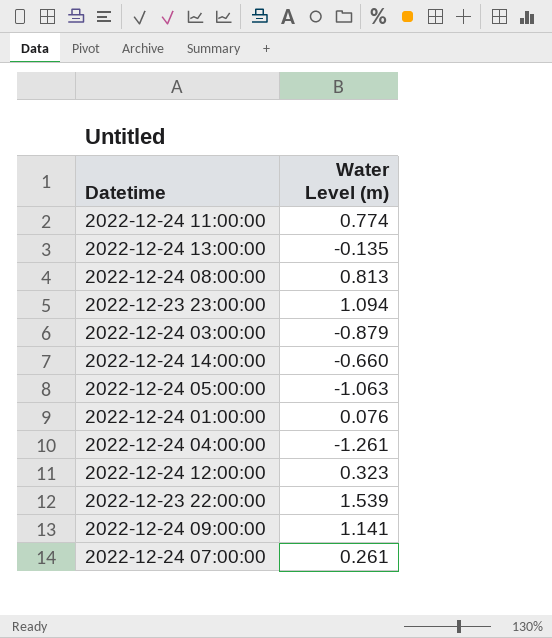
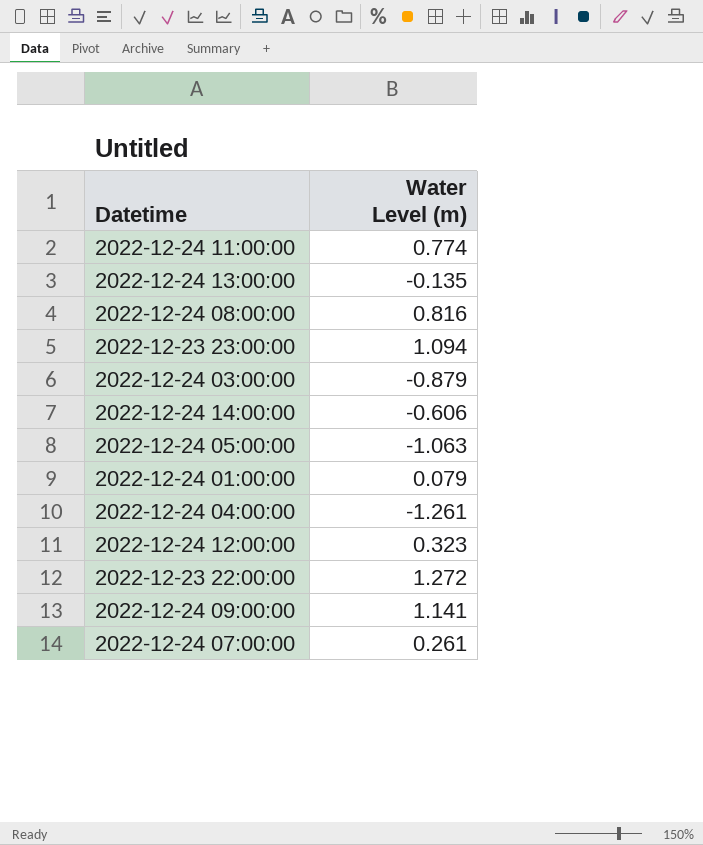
2022-12-24 08:00:00 | Water Level (m): 0.813 -> 0.816
2022-12-24 14:00:00 | Water Level (m): -0.660 -> -0.606
2022-12-24 01:00:00 | Water Level (m): 0.076 -> 0.079
2022-12-23 22:00:00 | Water Level (m): 1.539 -> 1.272

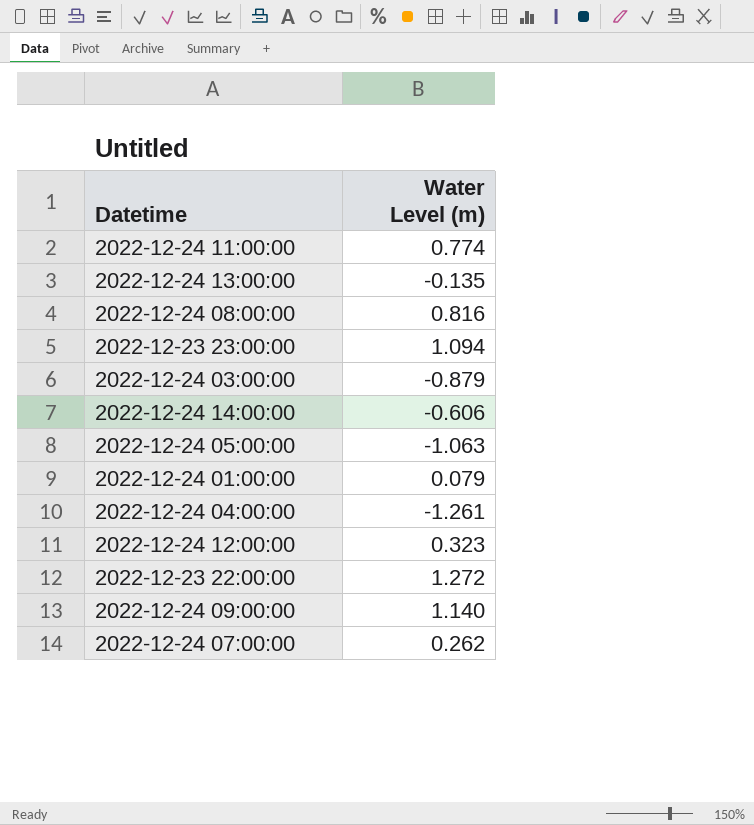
2022-12-24 09:00:00 | Water Level (m): 1.141 -> 1.140
2022-12-24 07:00:00 | Water Level (m): 0.261 -> 0.262

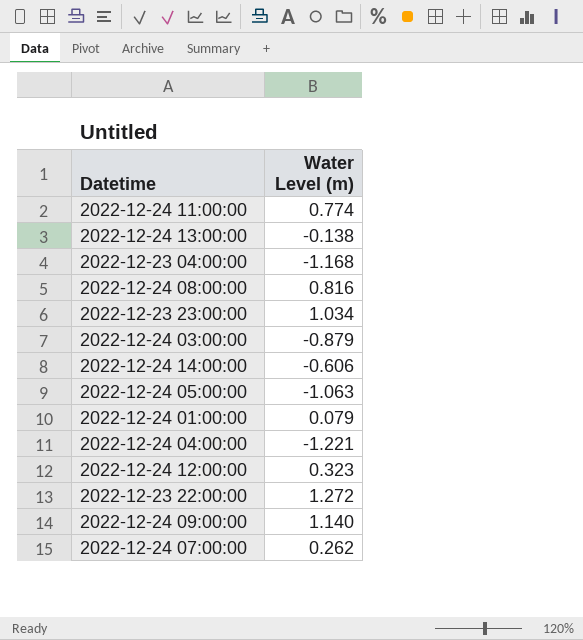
2022-12-24 13:00:00 | Water Level (m): -0.135 -> -0.138
row 2022-12-23 04:00:00: none -> -1.168
2022-12-23 23:00:00 | Water Level (m): 1.094 -> 1.034
2022-12-24 04:00:00 | Water Level (m): -1.261 -> -1.221

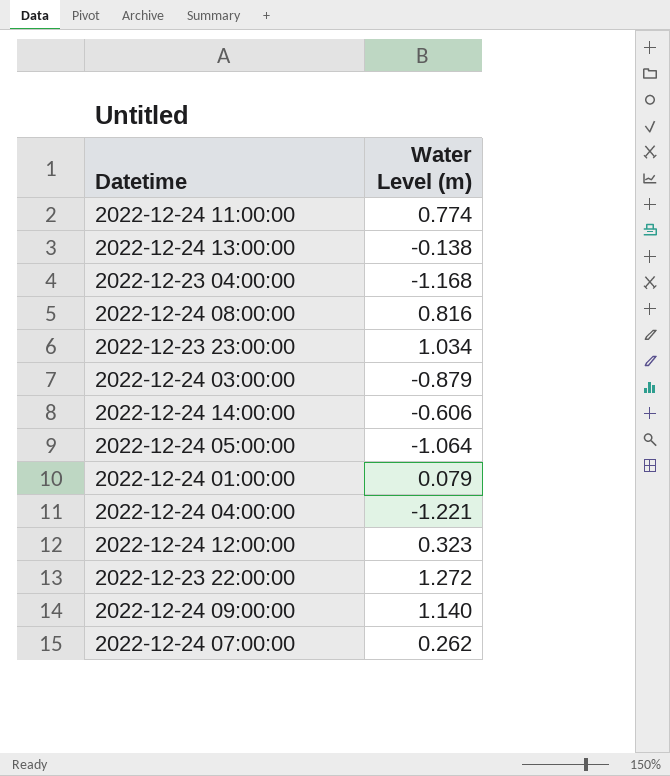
2022-12-24 05:00:00 | Water Level (m): -1.063 -> -1.064

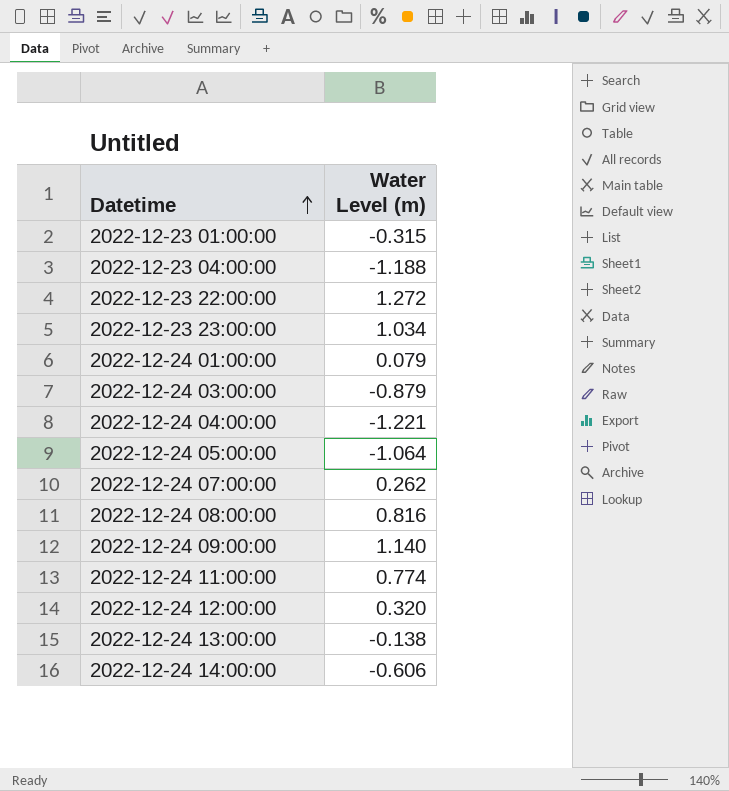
row order: none -> Datetime ascending
row 2022-12-23 01:00:00: none -> -0.315
2022-12-23 04:00:00 | Water Level (m): -1.168 -> -1.188
2022-12-24 12:00:00 | Water Level (m): 0.323 -> 0.320

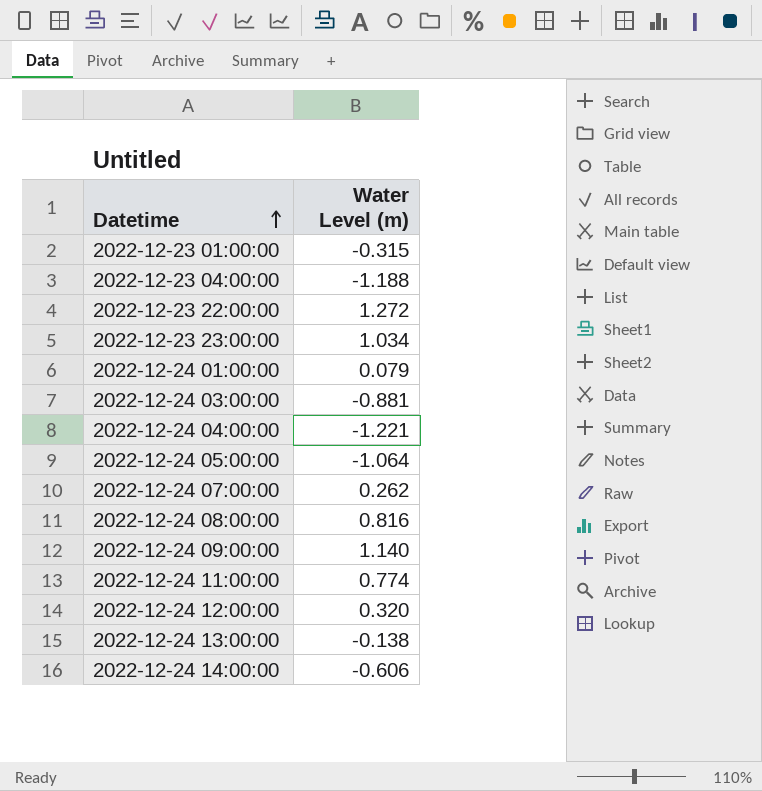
2022-12-24 03:00:00 | Water Level (m): -0.879 -> -0.881

